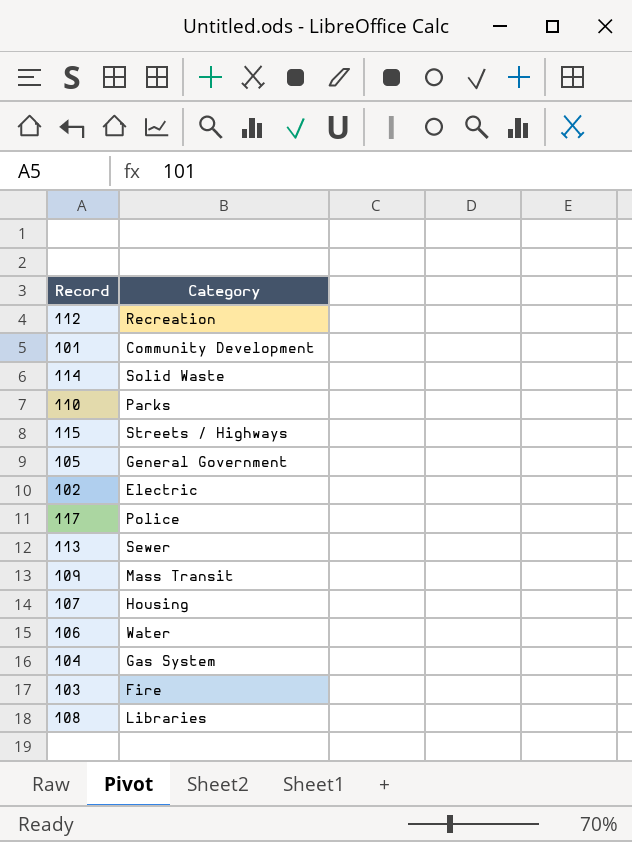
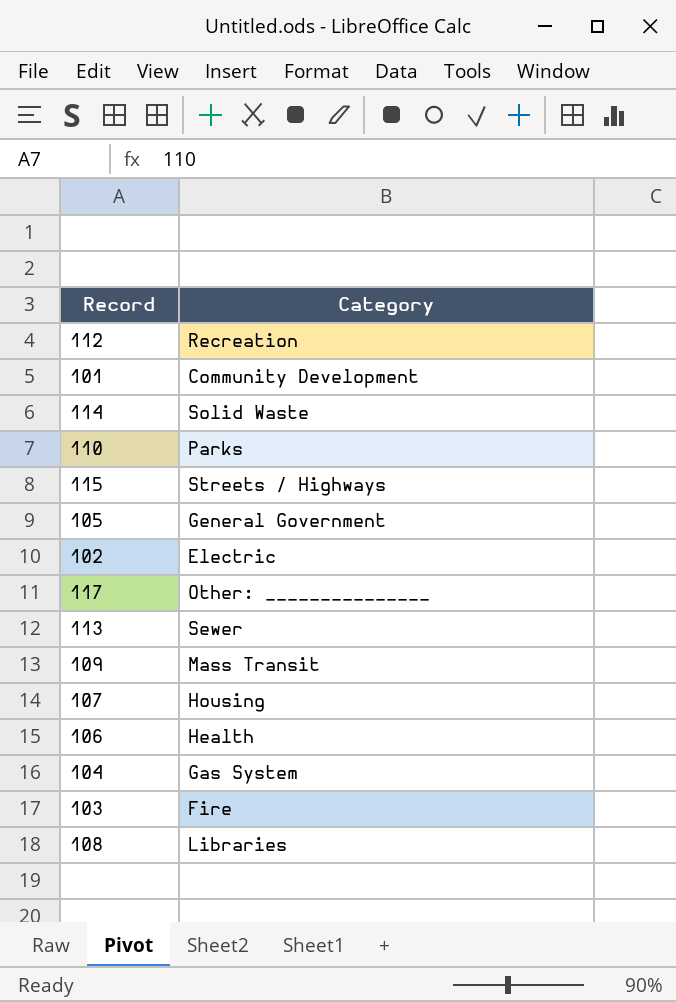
117 | Category: Police -> Other: _______________
106 | Category: Water -> Health

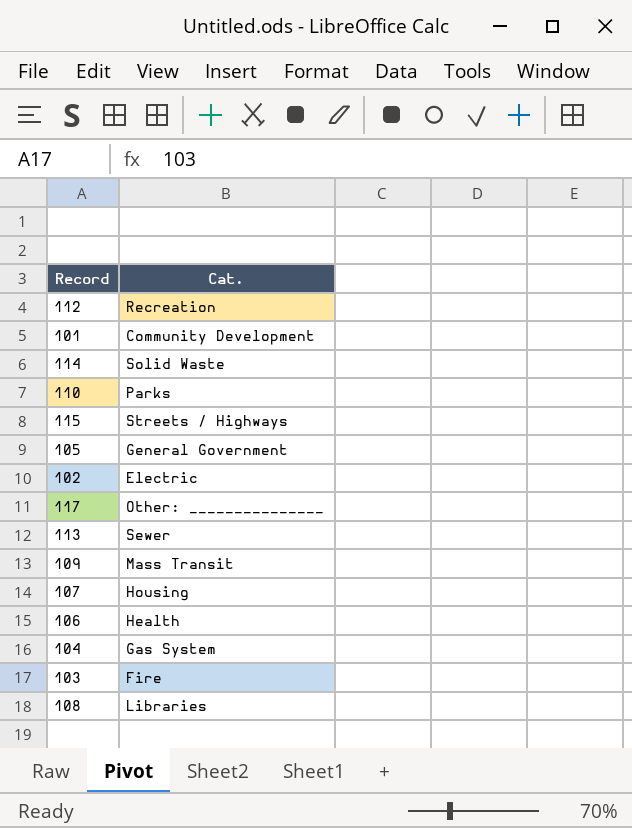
column name: Category -> Cat.

